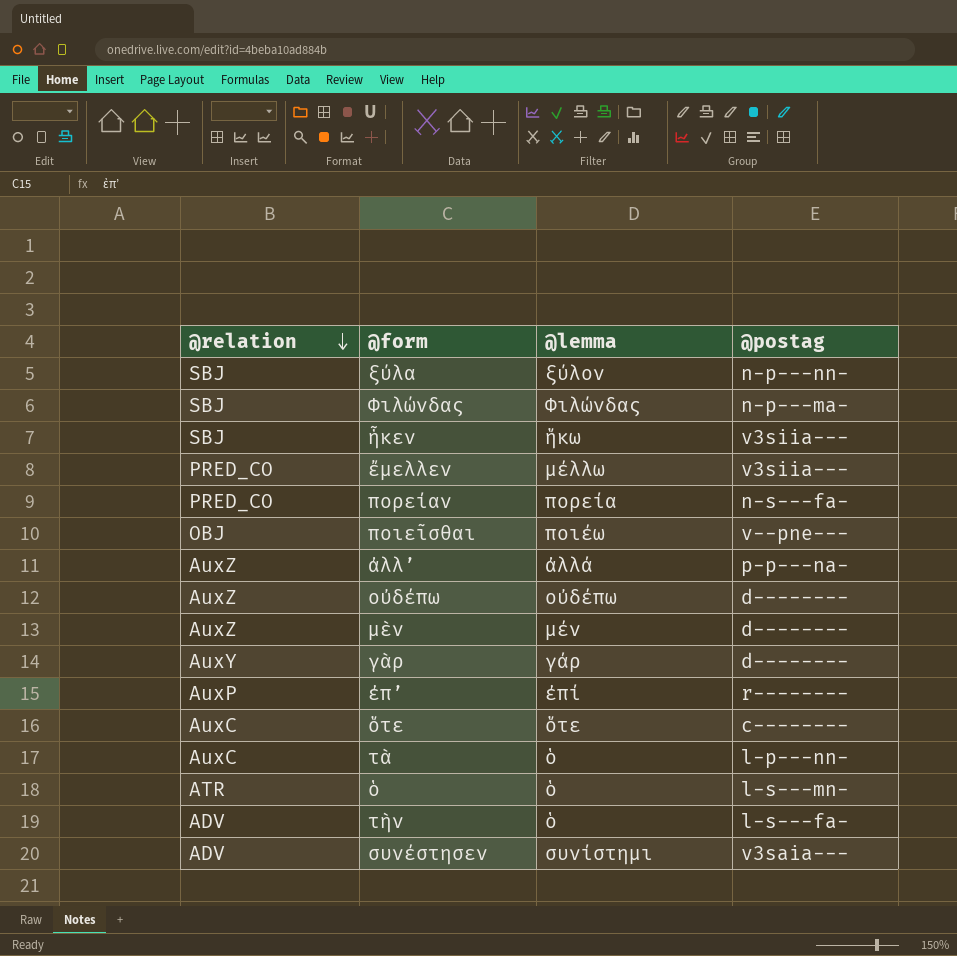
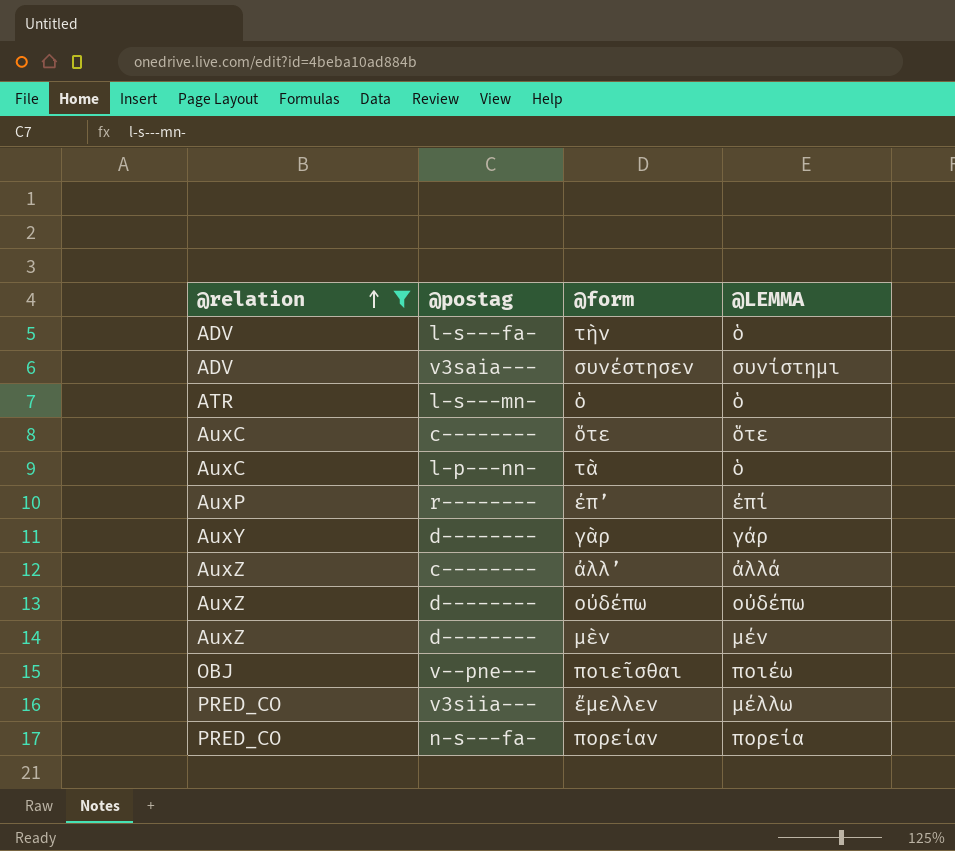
filter: none -> @relation != SBJ
row order: @relation descending -> @relation ascending
column @postag | position: 4 -> 2
column name: @lemma -> @LEMMA
ἀλλ’ | @postag: p-p---na- -> c--------

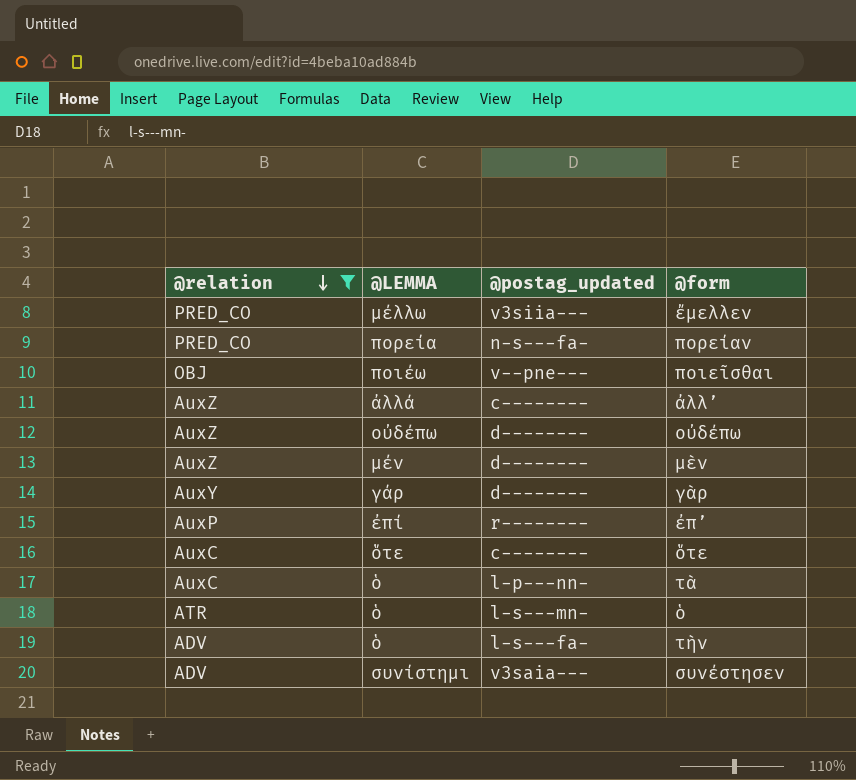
row order: @relation ascending -> @relation descending
column @LEMMA | position: 4 -> 2
column name: @postag -> @postag_updated

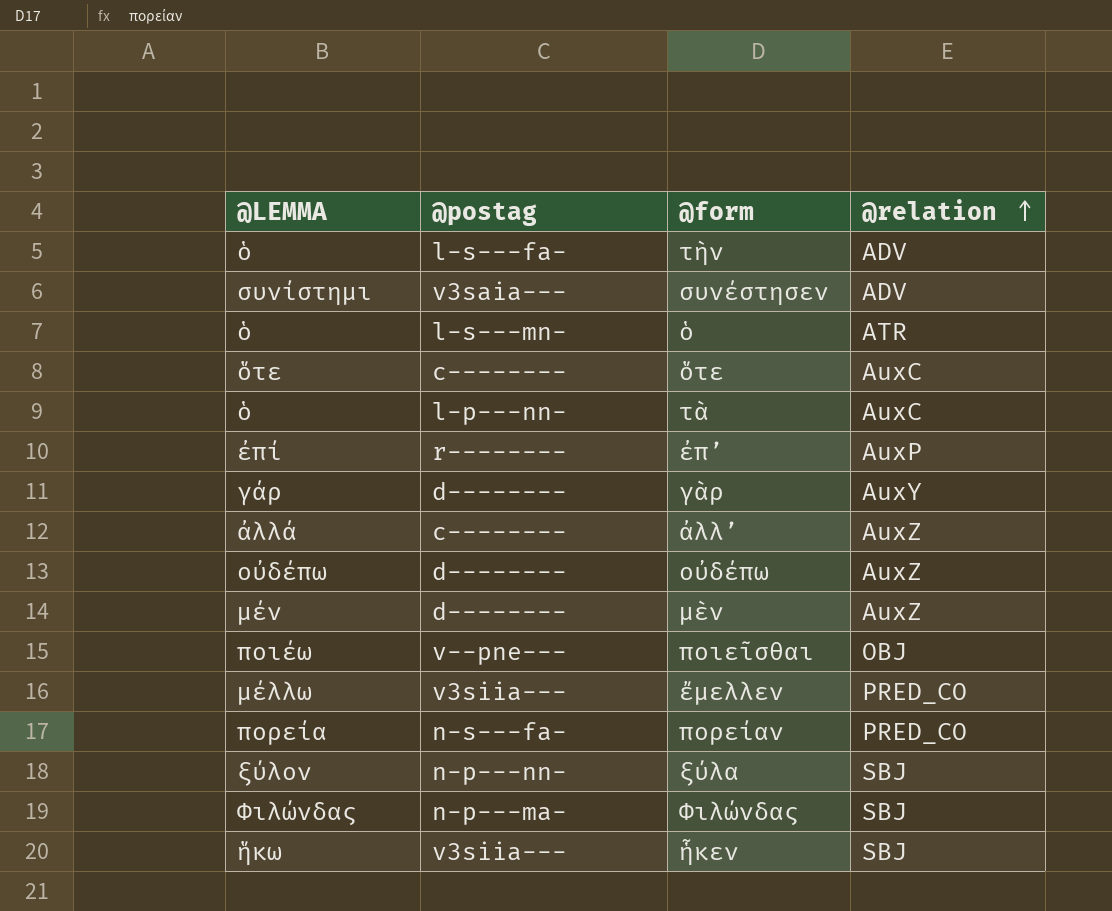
filter: @relation != SBJ -> none
row order: @relation descending -> @relation ascending
column name: @postag_updated -> @postag
column @relation | position: 1 -> 4

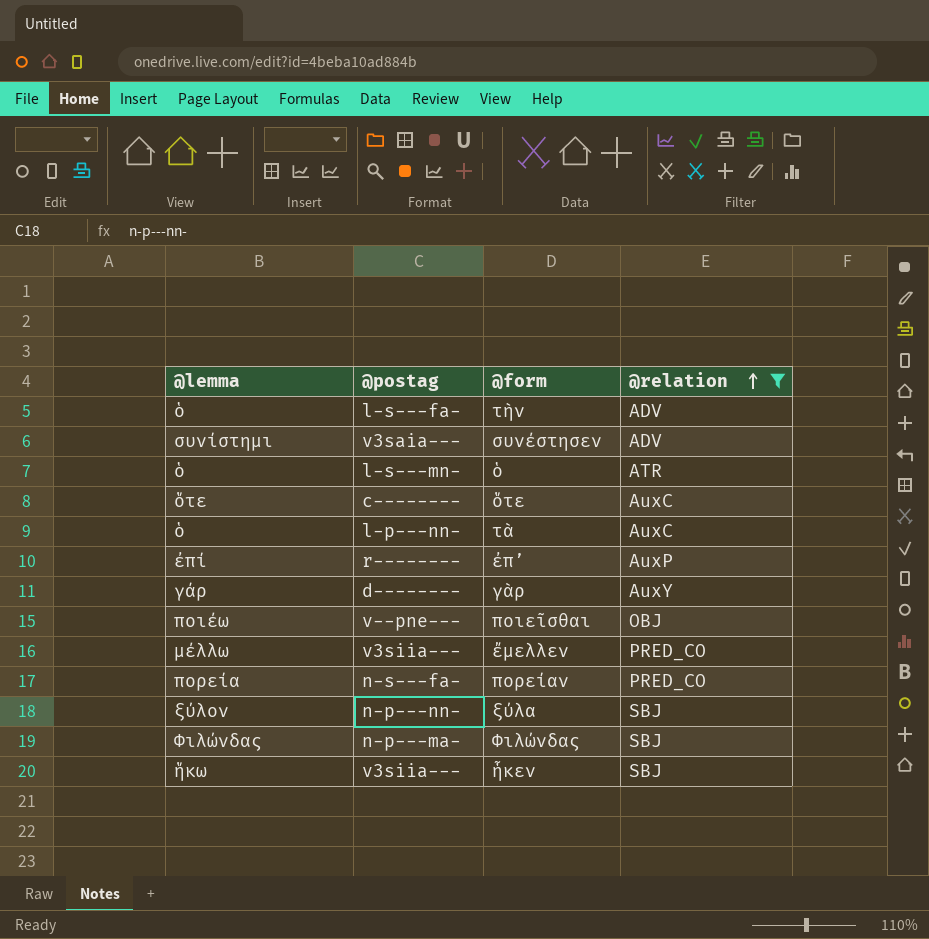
filter: none -> @relation != AuxZ
column name: @LEMMA -> @lemma

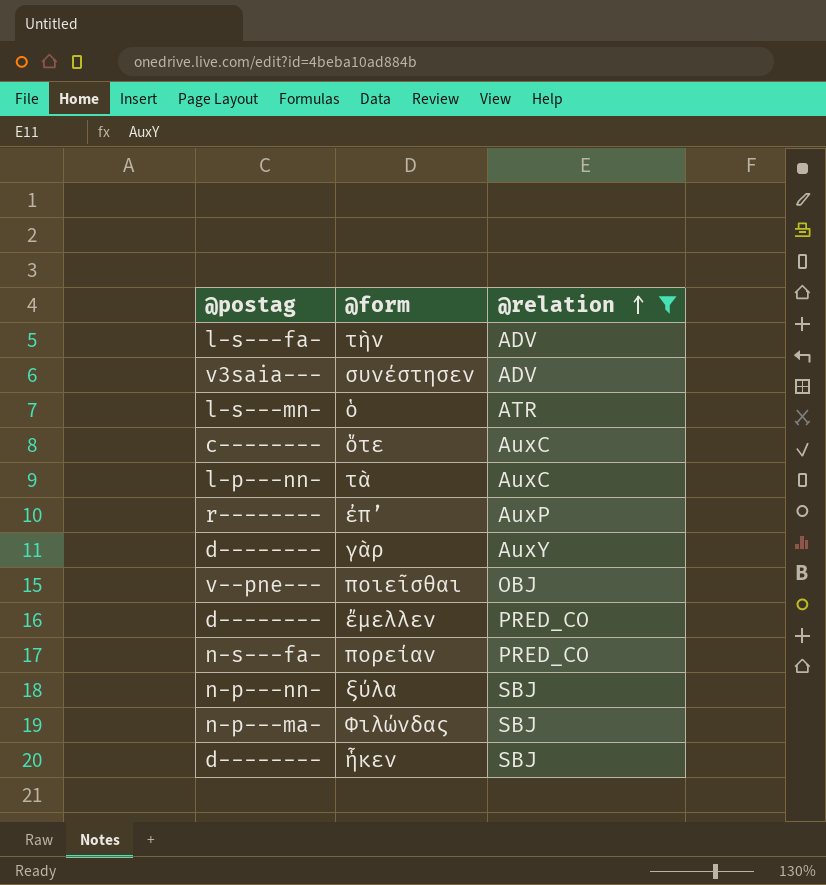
column @lemma | position: 1 -> none
ἔμελλεν | @postag: v3siia--- -> d--------
ἧκεν | @postag: v3siia--- -> d--------

